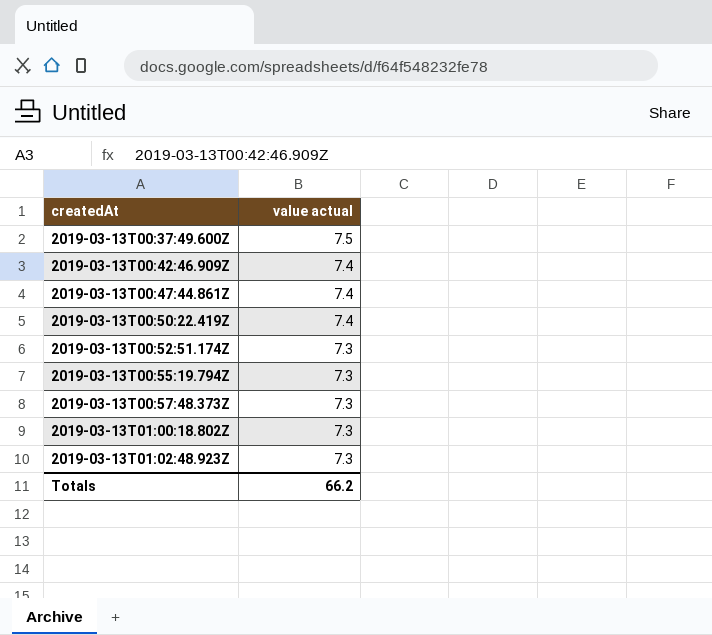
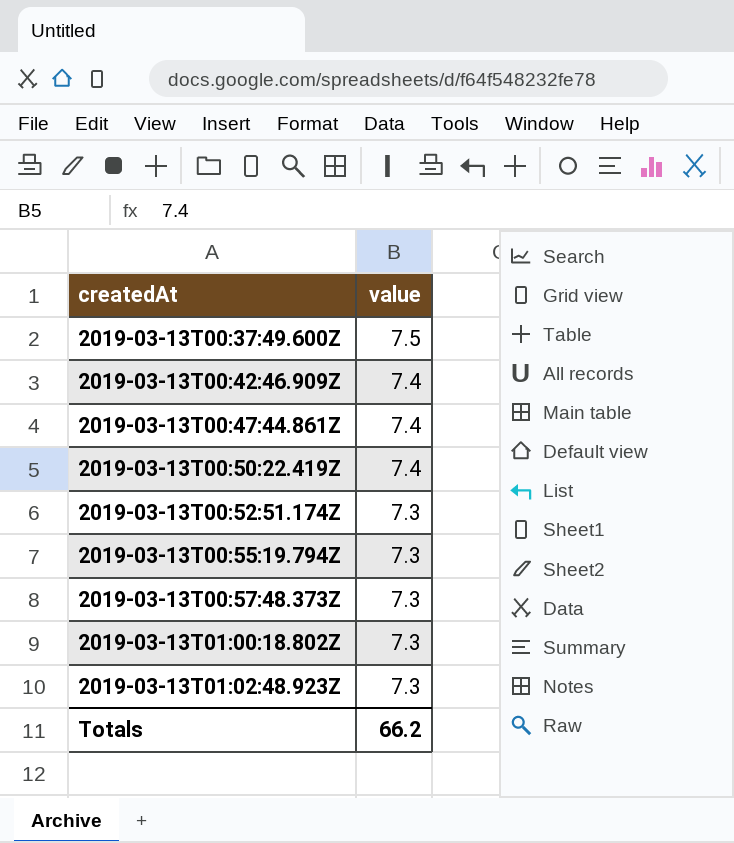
column name: value actual -> value

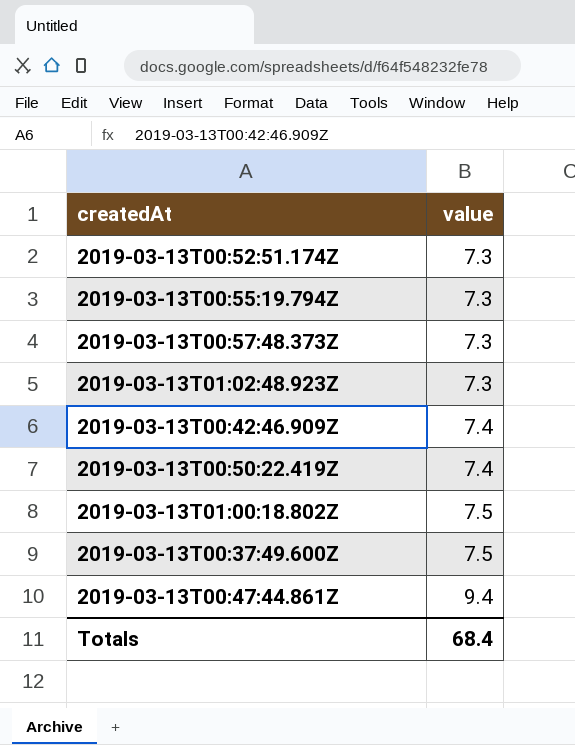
row order: createdAt ascending -> value ascending
2019-03-13T01:00:18.802Z | value: 7.3 -> 7.5
2019-03-13T00:47:44.861Z | value: 7.4 -> 9.4
Totals | value: 66.2 -> 68.4

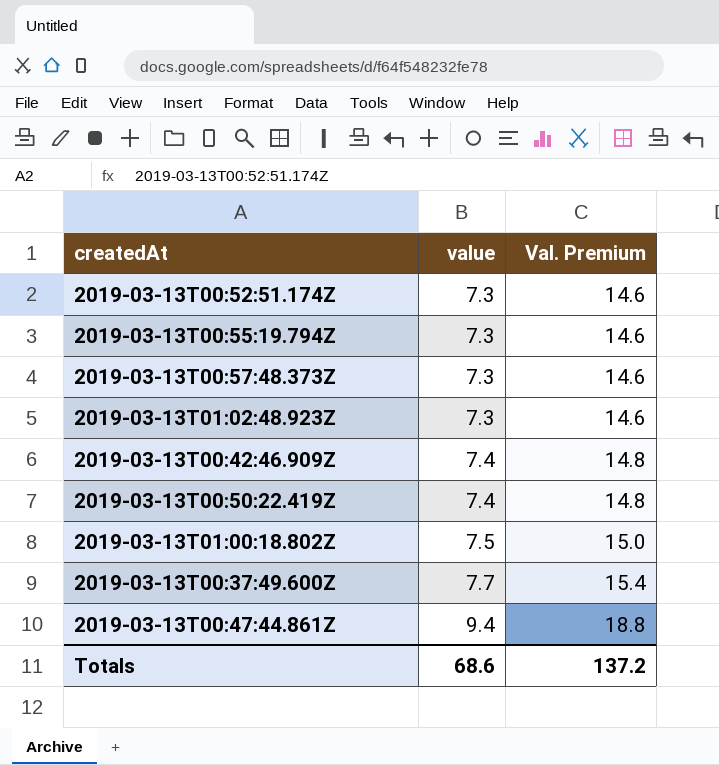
column Val. Premium | formula: none -> [value] * 2
2019-03-13T00:37:49.600Z | value: 7.5 -> 7.7
Totals | value: 68.4 -> 68.6

